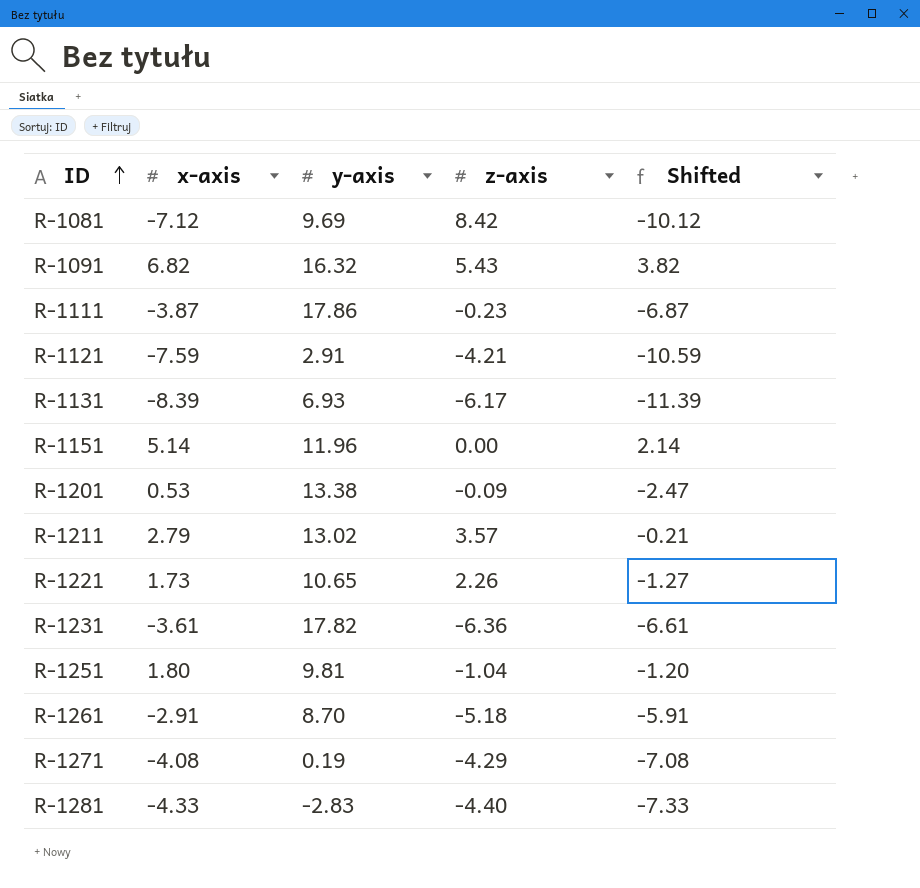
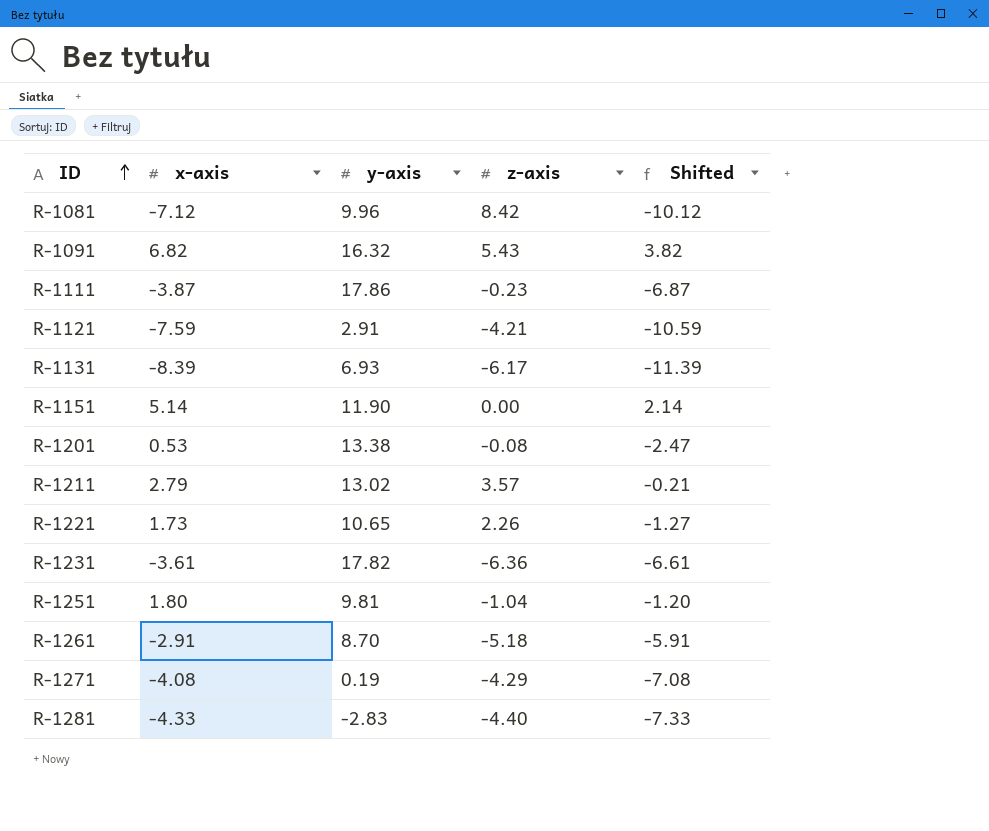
R-1081 | y-axis: 9.69 -> 9.96
R-1151 | y-axis: 11.96 -> 11.90
R-1201 | z-axis: -0.09 -> -0.08

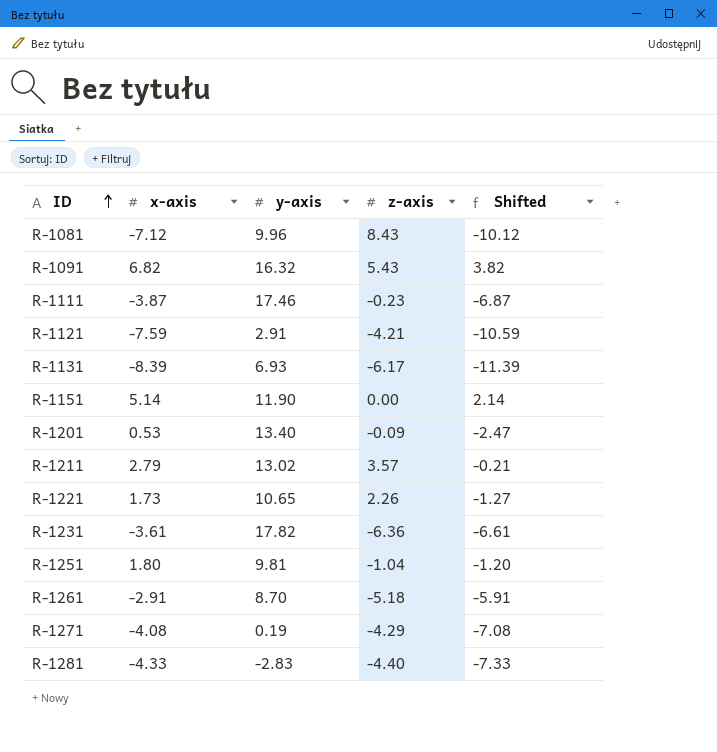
R-1081 | z-axis: 8.42 -> 8.43
R-1111 | y-axis: 17.86 -> 17.46
R-1201 | y-axis: 13.38 -> 13.40
R-1201 | z-axis: -0.08 -> -0.09

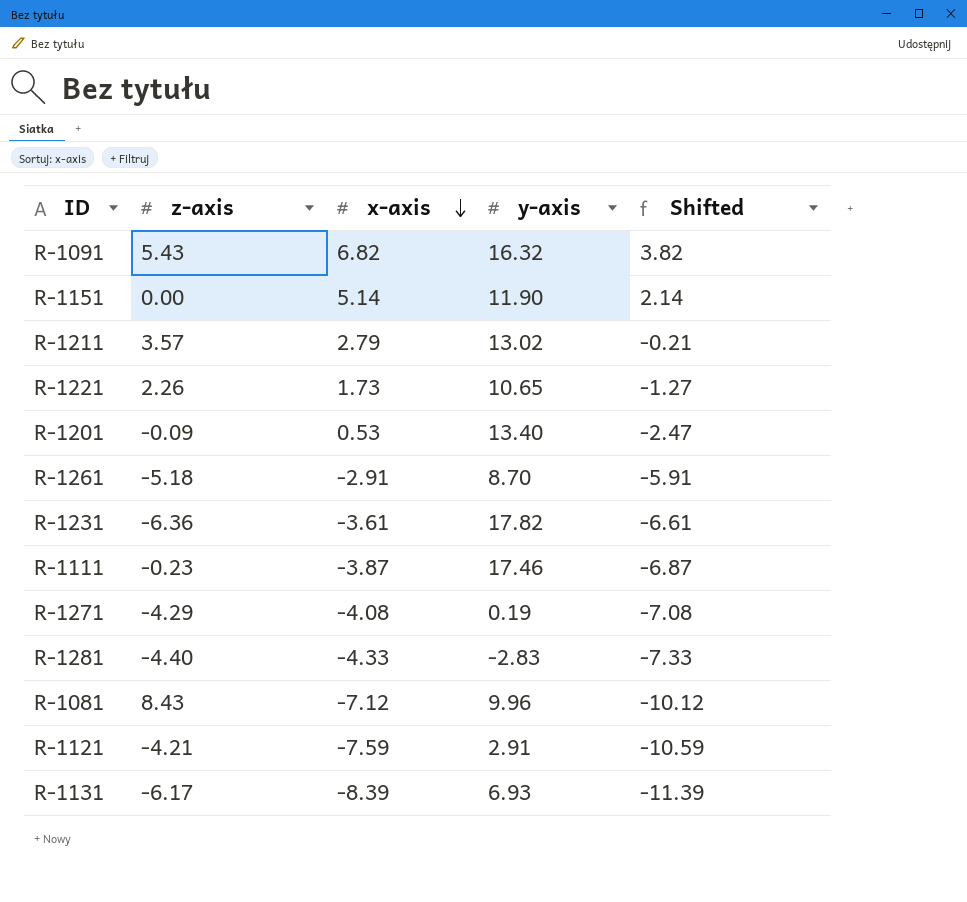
row order: ID ascending -> x-axis descending
column z-axis | position: 4 -> 2
row R-1251: 1.80 | 9.81 | -1.04 | -1.20 -> none

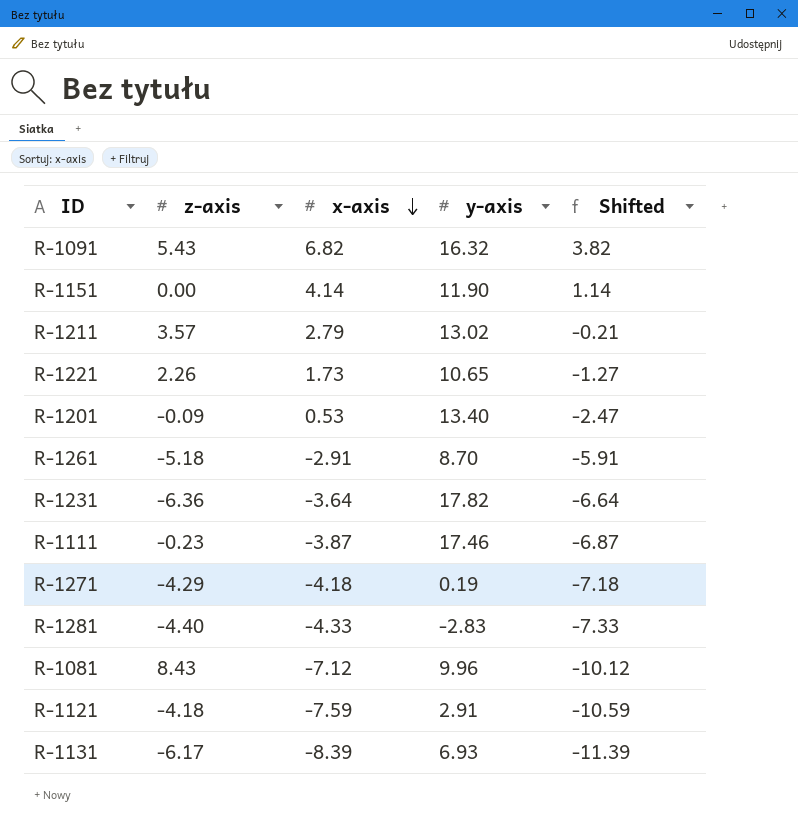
R-1151 | x-axis: 5.14 -> 4.14
R-1151 | Shifted: 2.14 -> 1.14
R-1231 | x-axis: -3.61 -> -3.64
R-1231 | Shifted: -6.61 -> -6.64
R-1271 | x-axis: -4.08 -> -4.18
R-1271 | Shifted: -7.08 -> -7.18
R-1121 | z-axis: -4.21 -> -4.18

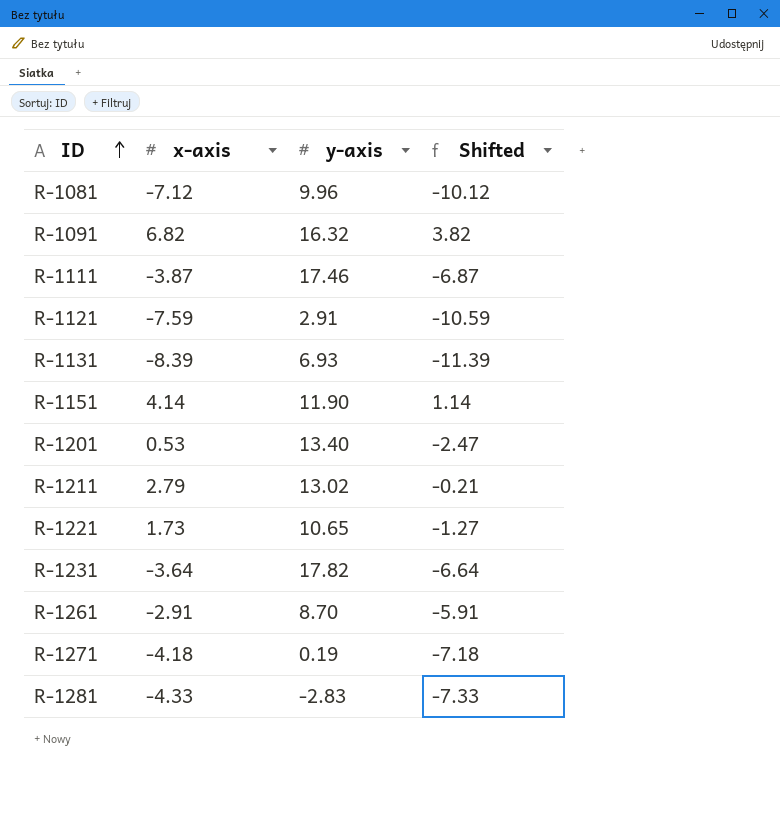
row order: x-axis descending -> ID ascending
column z-axis | position: 2 -> none

